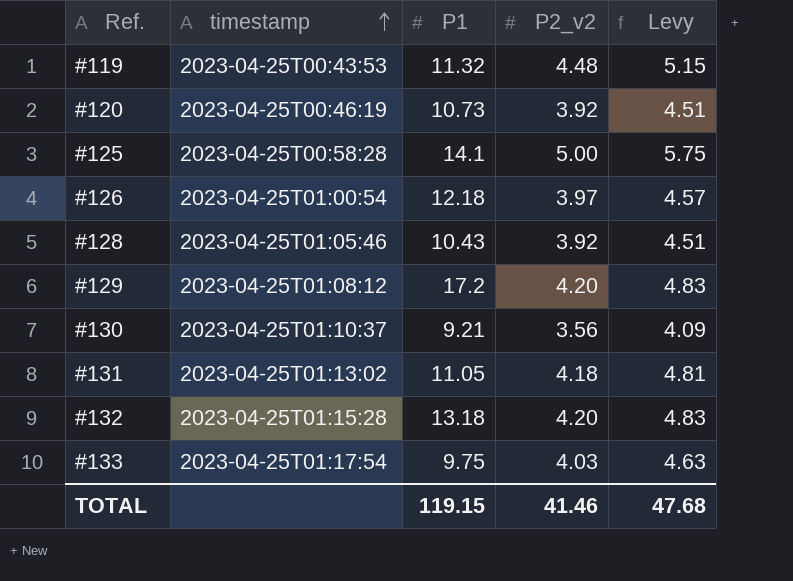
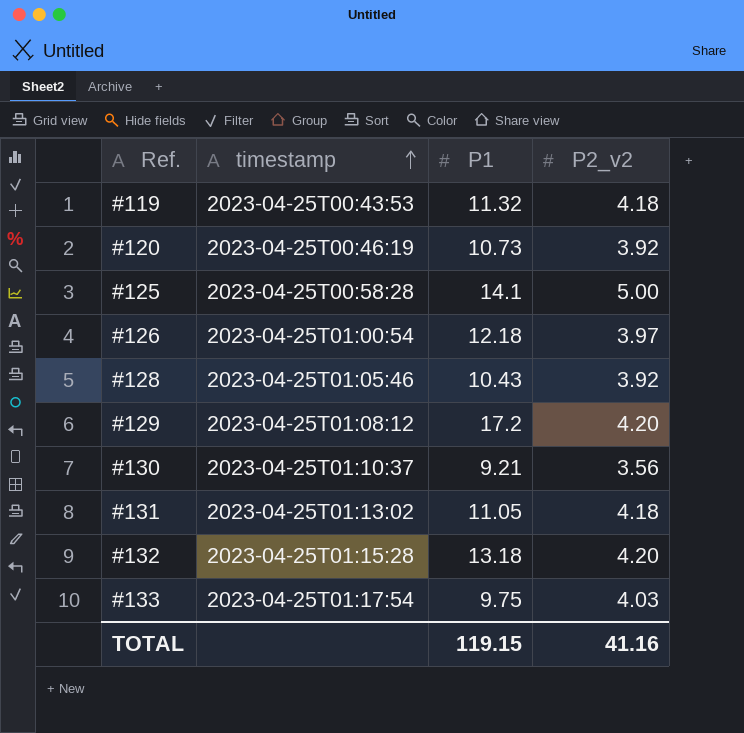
column Levy | formula: [P2_v2] * 1.15 -> none
#119 | P2_v2: 4.48 -> 4.18
TOTAL | P2_v2: 41.46 -> 41.16

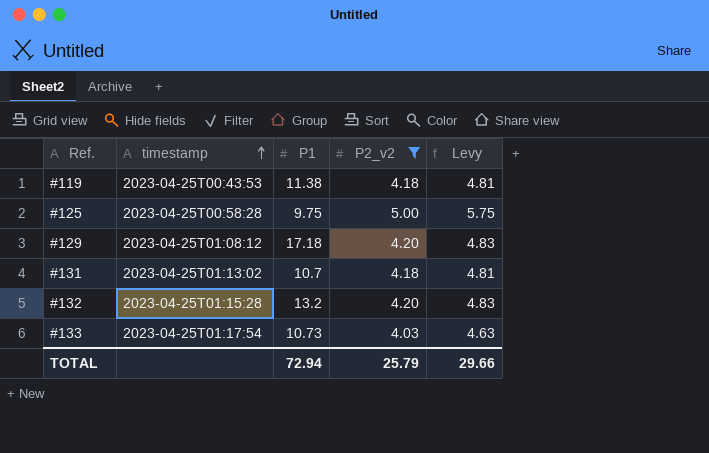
filter: none -> P2_v2 >= 4.03
column Levy | formula: none -> [P2_v2] * 1.15
#119 | P1: 11.32 -> 11.38
#125 | P1: 14.1 -> 9.75
#129 | P1: 17.2 -> 17.18
#131 | P1: 11.05 -> 10.7
#132 | P1: 13.18 -> 13.2
#133 | P1: 9.75 -> 10.73
TOTAL | P1: 119.15 -> 72.94
TOTAL | P2_v2: 41.16 -> 25.79

